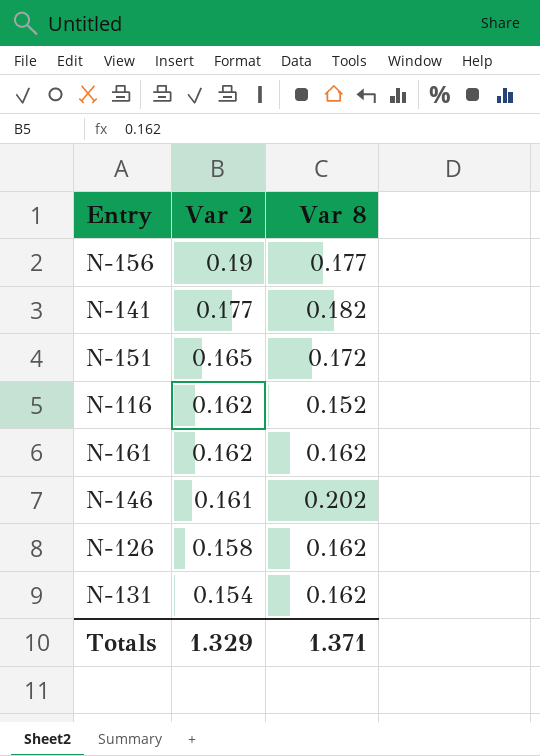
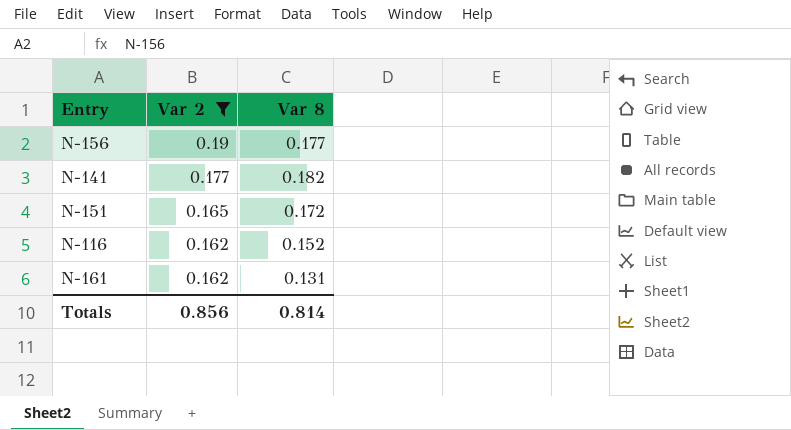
filter: none -> Var 2 >= 0.162
N-161 | Var 8: 0.162 -> 0.131
Totals | Var 2: 1.329 -> 0.856
Totals | Var 8: 1.371 -> 0.814

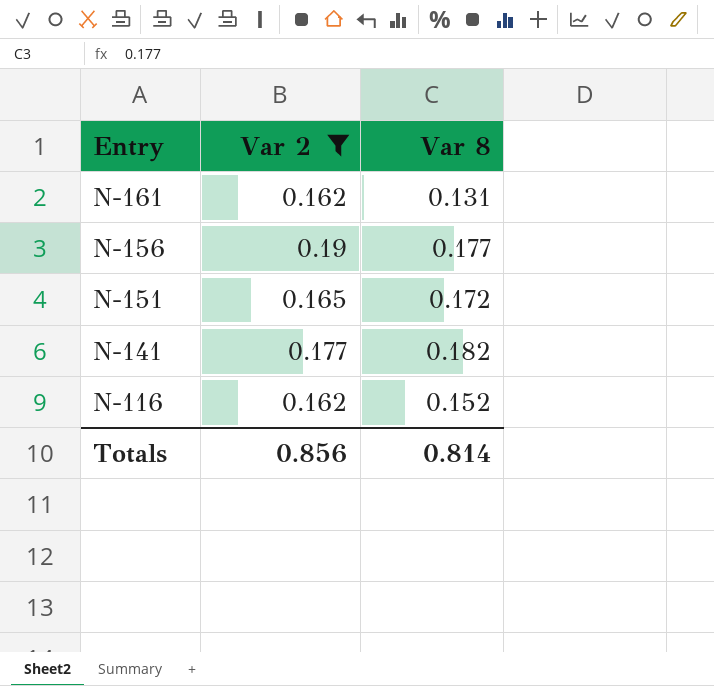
row order: Var 2 descending -> Entry descending

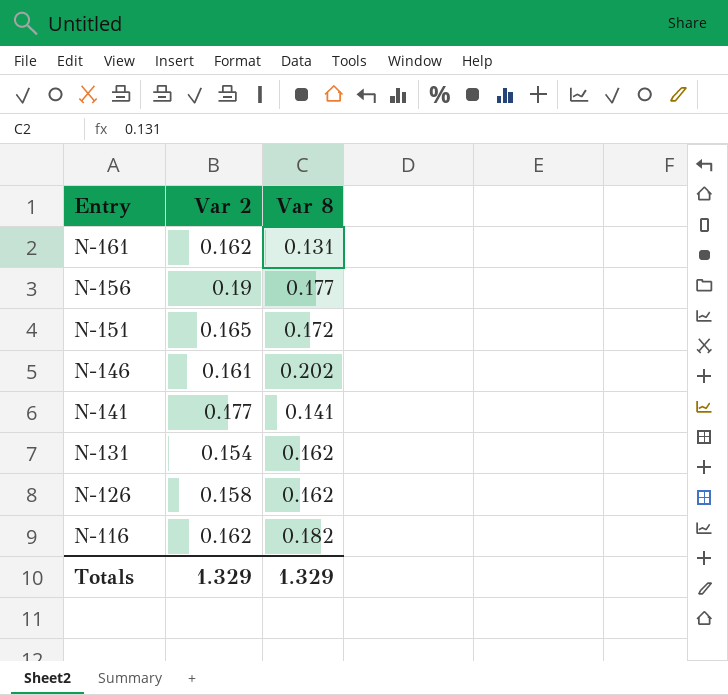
filter: Var 2 >= 0.162 -> none
N-141 | Var 8: 0.182 -> 0.141
N-116 | Var 8: 0.152 -> 0.182
Totals | Var 2: 0.856 -> 1.329
Totals | Var 8: 0.814 -> 1.329

